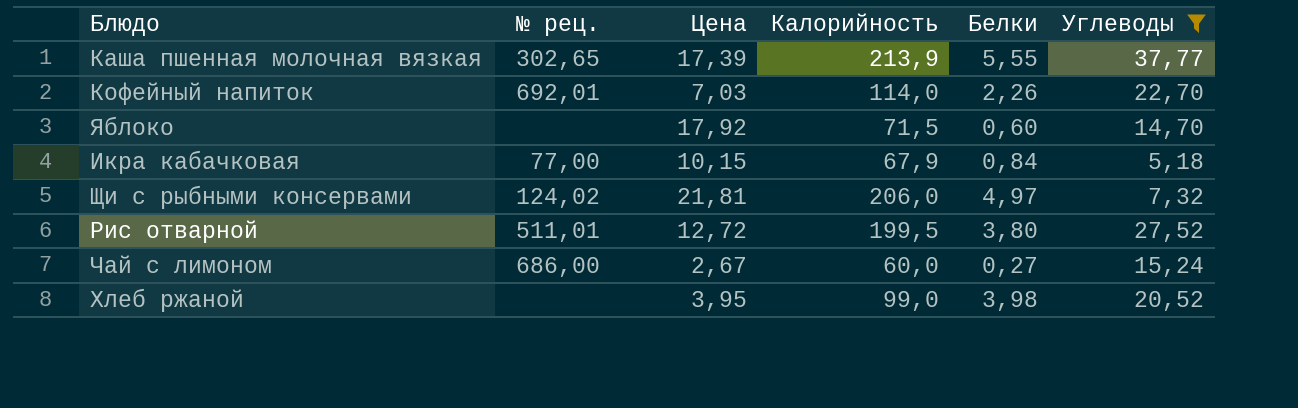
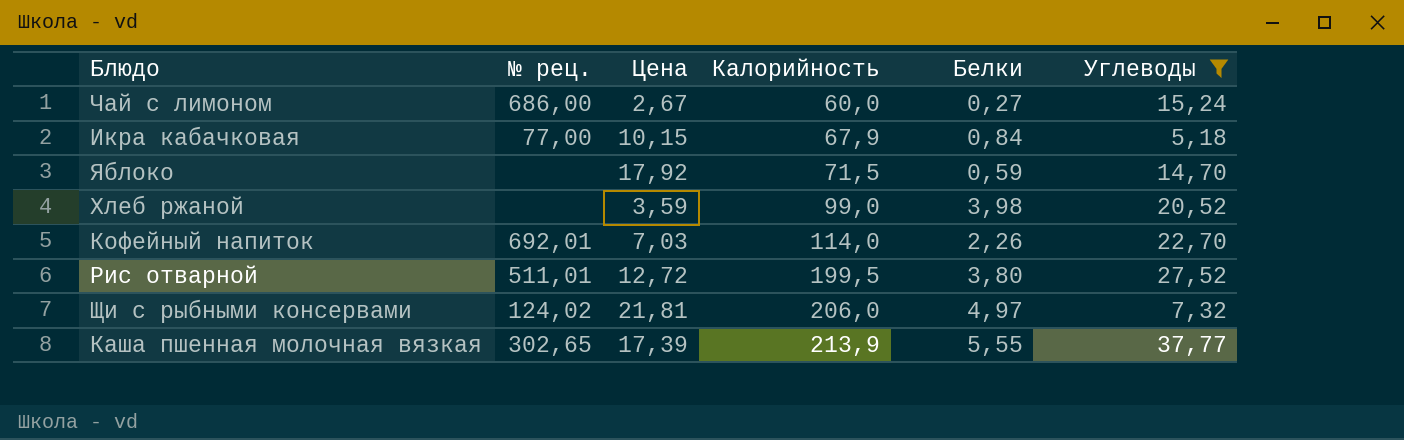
row order: none -> Калорийность ascending
Яблоко | Белки: 0,60 -> 0,59
Хлеб ржаной | Цена: 3,95 -> 3,59

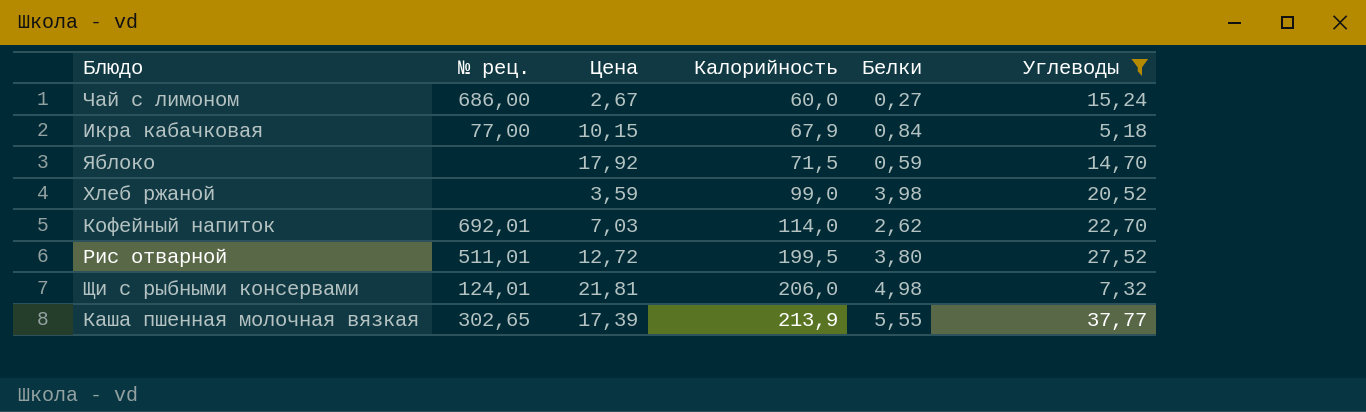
Кофейный напиток | Белки: 2,26 -> 2,62
Щи с рыбными консервами | № рец.: 124,02 -> 124,01
Щи с рыбными консервами | Белки: 4,97 -> 4,98

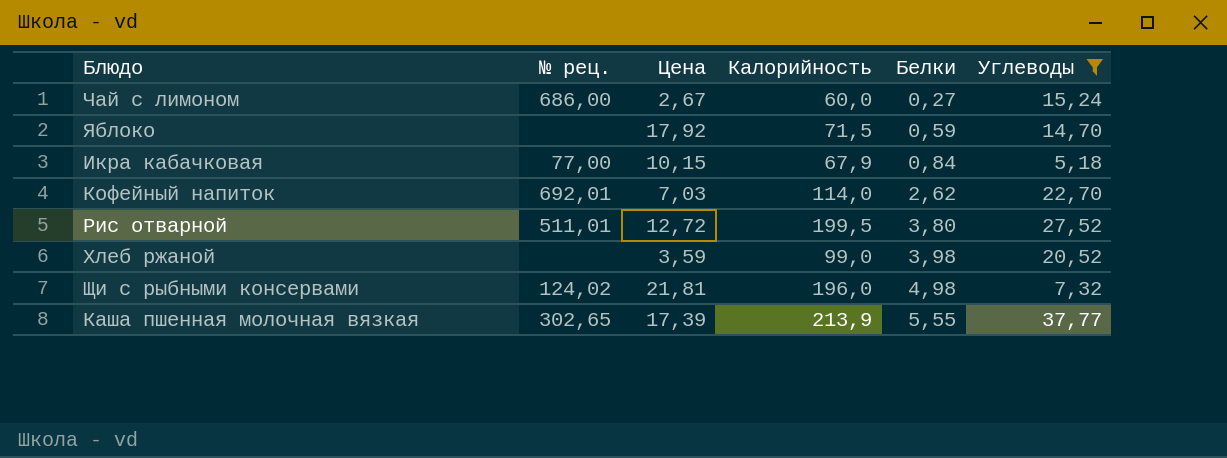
row order: Калорийность ascending -> Белки ascending
Щи с рыбными консервами | № рец.: 124,01 -> 124,02
Щи с рыбными консервами | Калорийность: 206,0 -> 196,0

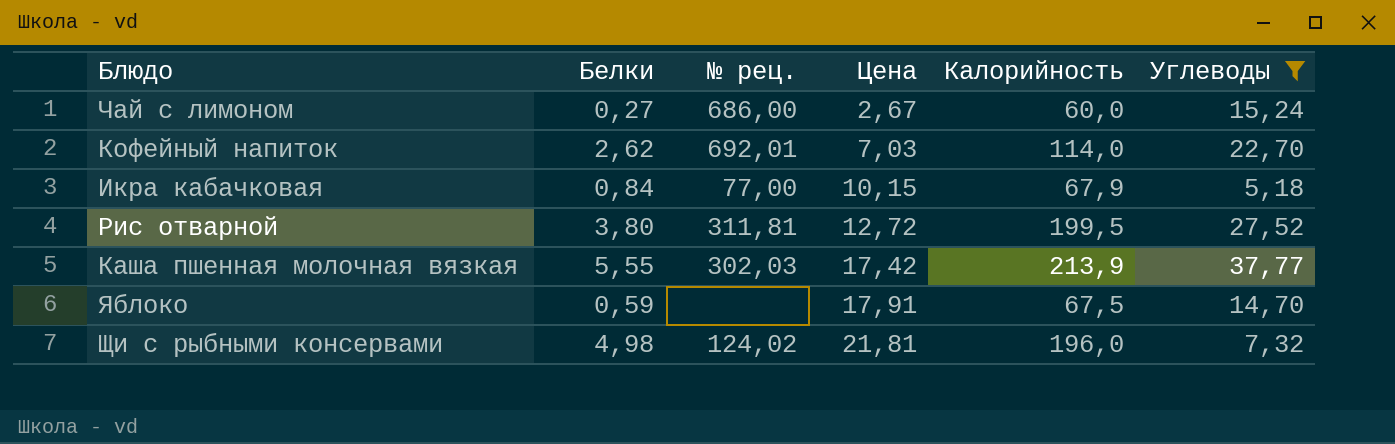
row order: Белки ascending -> Цена ascending
column Белки | position: 5 -> 2
row Хлеб ржаной: none | 3,59 | 99,0 | 3,98 | 20,52 -> none
Рис отварной | № рец.: 511,01 -> 311,81
Каша пшенная молочная вязкая | № рец.: 302,65 -> 302,03
Каша пшенная молочная вязкая | Цена: 17,39 -> 17,42
Яблоко | Цена: 17,92 -> 17,91
Яблоко | Калорийность: 71,5 -> 67,5

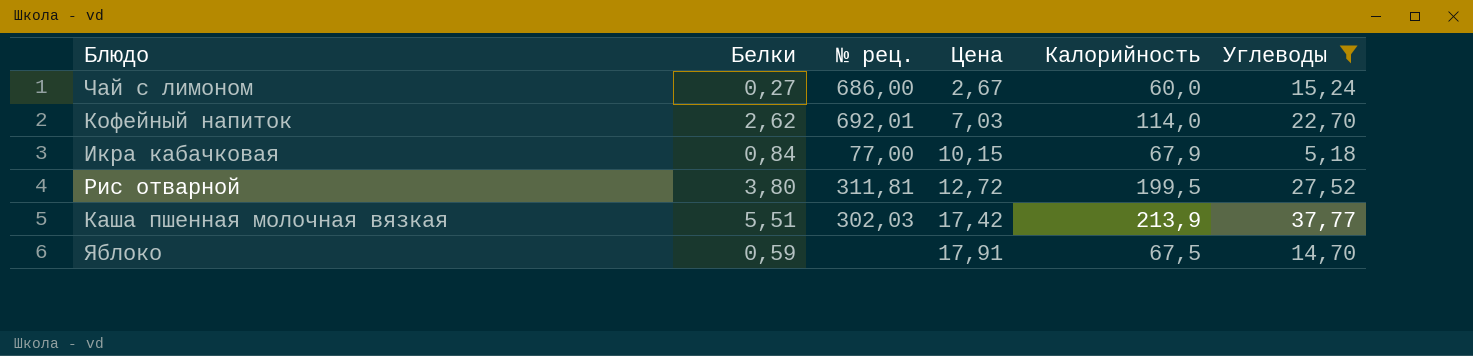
row Щи с рыбными консервами: 4,98 | 124,02 | 21,81 | 196,0 | 7,32 -> none
Каша пшенная молочная вязкая | Белки: 5,55 -> 5,51

